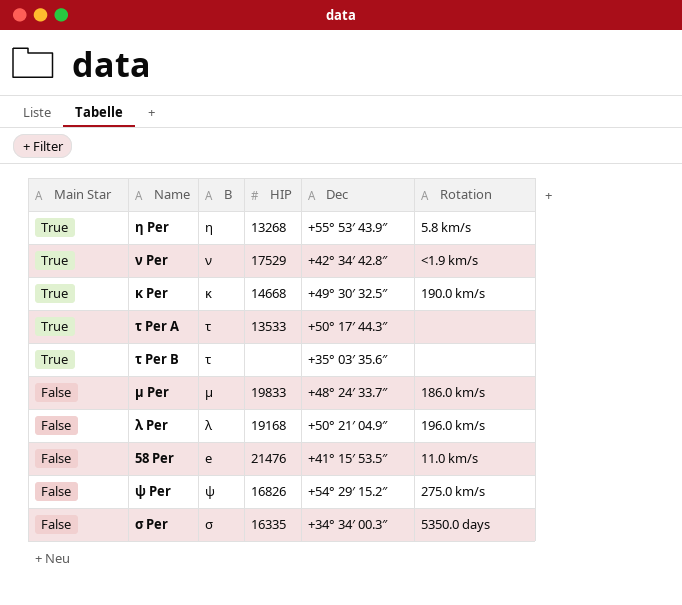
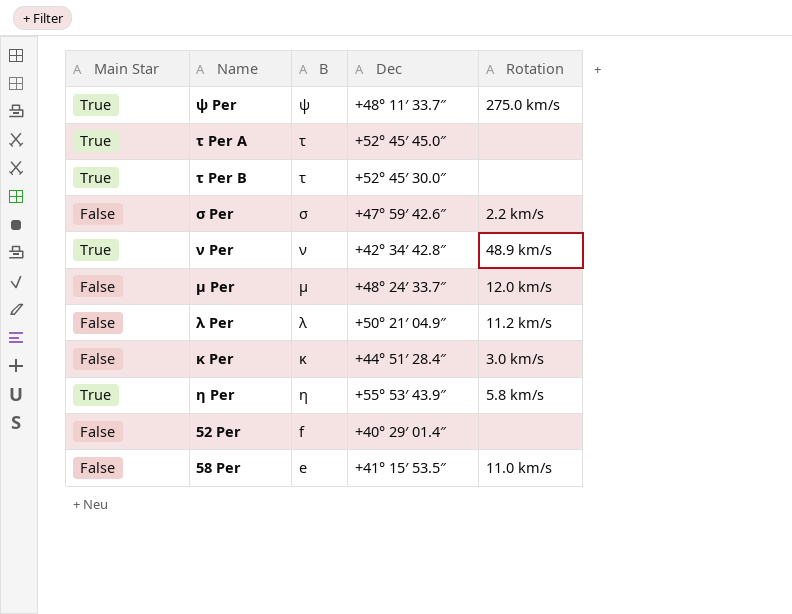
row order: Main Star descending -> B descending
column HIP | position: 4 -> none
ψ Per | Main Star: False -> True
ψ Per | Dec: +54° 29′ 15.2″ -> +48° 11′ 33.7″
τ Per A | Dec: +50° 17′ 44.3″ -> +52° 45′ 45.0″
τ Per B | Dec: +35° 03′ 35.6″ -> +52° 45′ 30.0″
σ Per | Dec: +34° 34′ 00.3″ -> +47° 59′ 42.6″
σ Per | Rotation: 5350.0 days -> 2.2 km/s
ν Per | Rotation: <1.9 km/s -> 48.9 km/s
μ Per | Rotation: 186.0 km/s -> 12.0 km/s
λ Per | Rotation: 196.0 km/s -> 11.2 km/s
κ Per | Main Star: True -> False
κ Per | Dec: +49° 30′ 32.5″ -> +44° 51′ 28.4″
κ Per | Rotation: 190.0 km/s -> 3.0 km/s
row 52 Per: none -> False | f | +40° 29′ 01.4″ | none

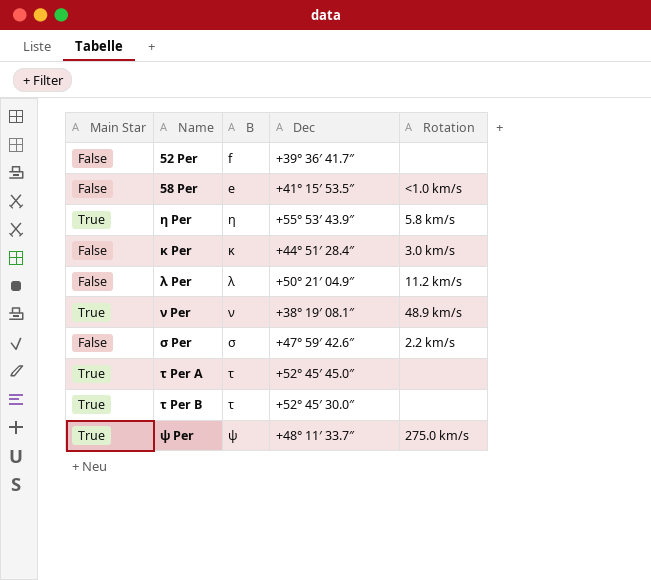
row order: B descending -> Name ascending
row μ Per: False | μ | +48° 24′ 33.7″ | 12.0 km/s -> none
52 Per | Dec: +40° 29′ 01.4″ -> +39° 36′ 41.7″
58 Per | Rotation: 11.0 km/s -> <1.0 km/s
ν Per | Dec: +42° 34′ 42.8″ -> +38° 19′ 08.1″

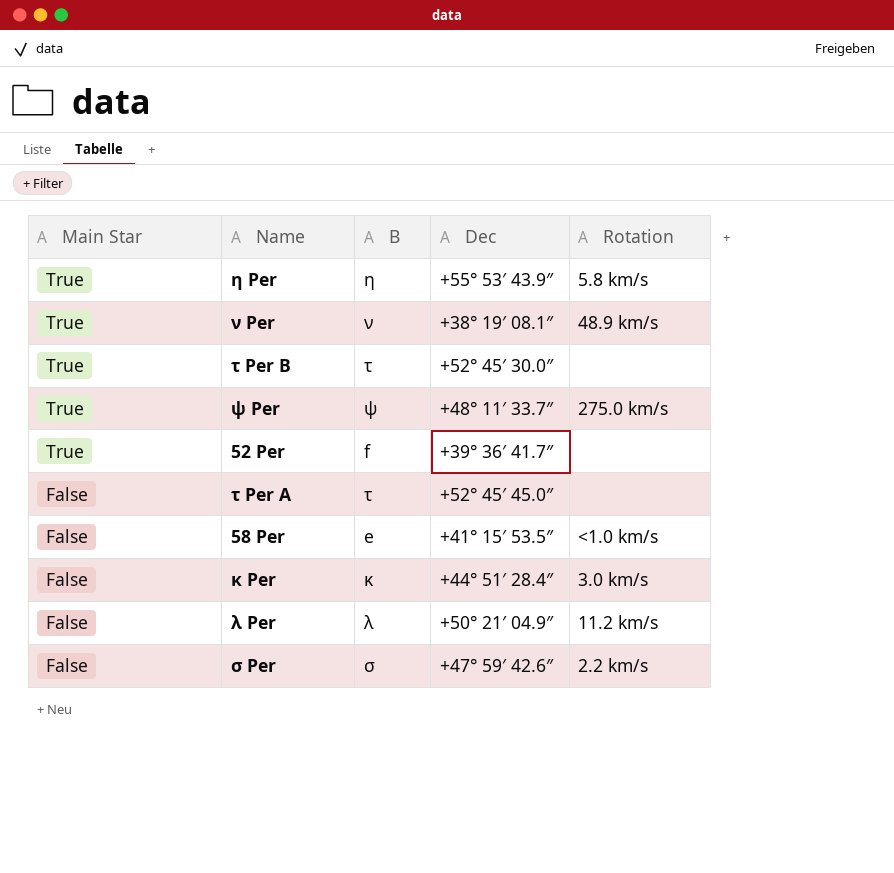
row order: Name ascending -> Main Star descending
52 Per | Main Star: False -> True
τ Per A | Main Star: True -> False

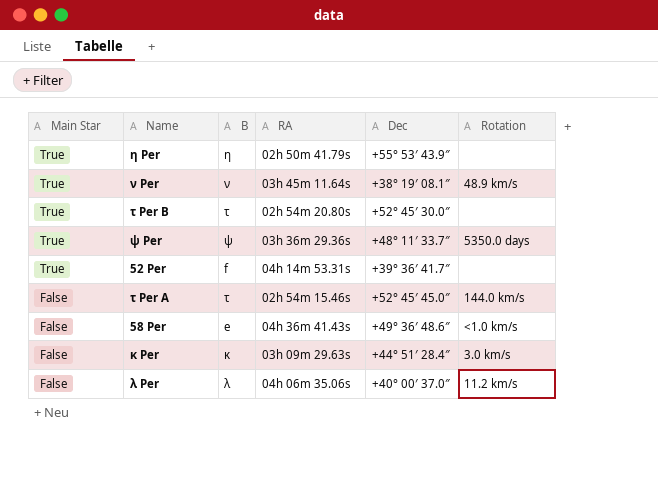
column RA | position: none -> 4
row σ Per: False | σ | +47° 59′ 42.6″ | 2.2 km/s -> none
η Per | Rotation: 5.8 km/s -> none
ψ Per | Rotation: 275.0 km/s -> 5350.0 days
τ Per A | Rotation: none -> 144.0 km/s
58 Per | Dec: +41° 15′ 53.5″ -> +49° 36′ 48.6″
λ Per | Dec: +50° 21′ 04.9″ -> +40° 00′ 37.0″

